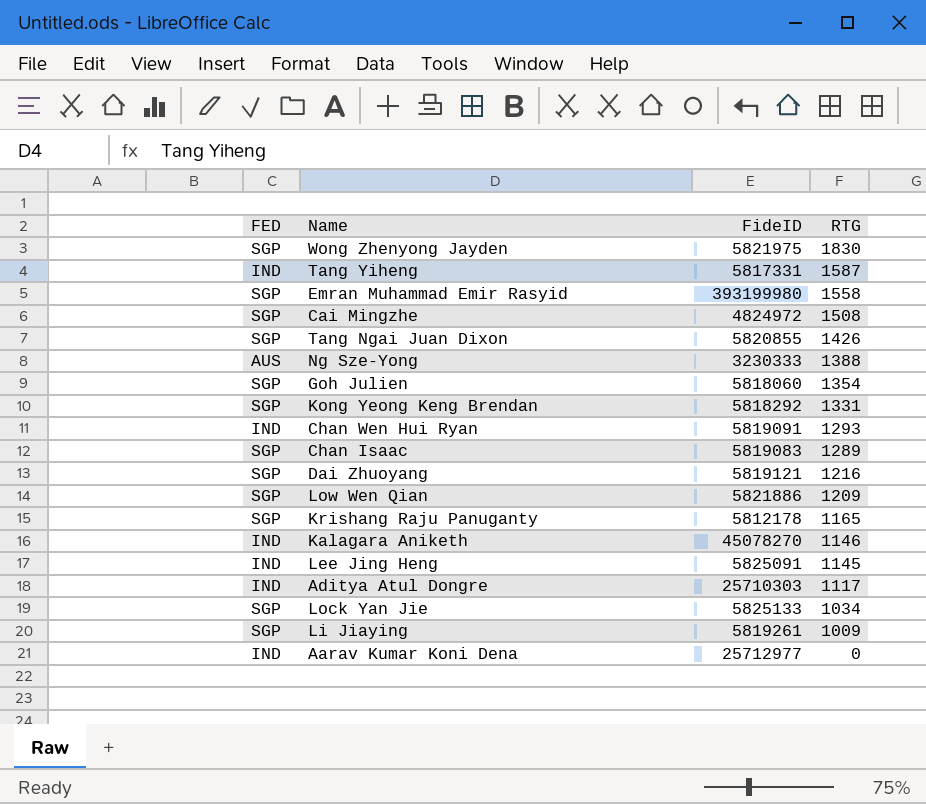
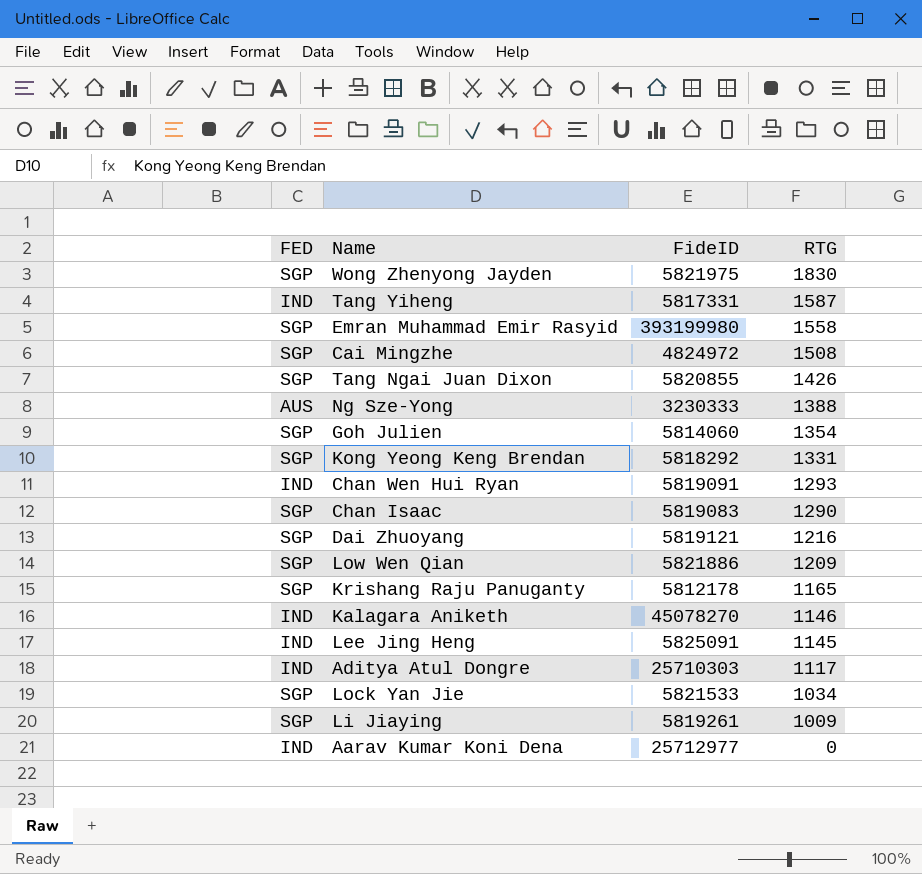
Goh Julien | FideID: 5818060 -> 5814060
Chan Isaac | RTG: 1289 -> 1290
Lock Yan Jie | FideID: 5825133 -> 5821533

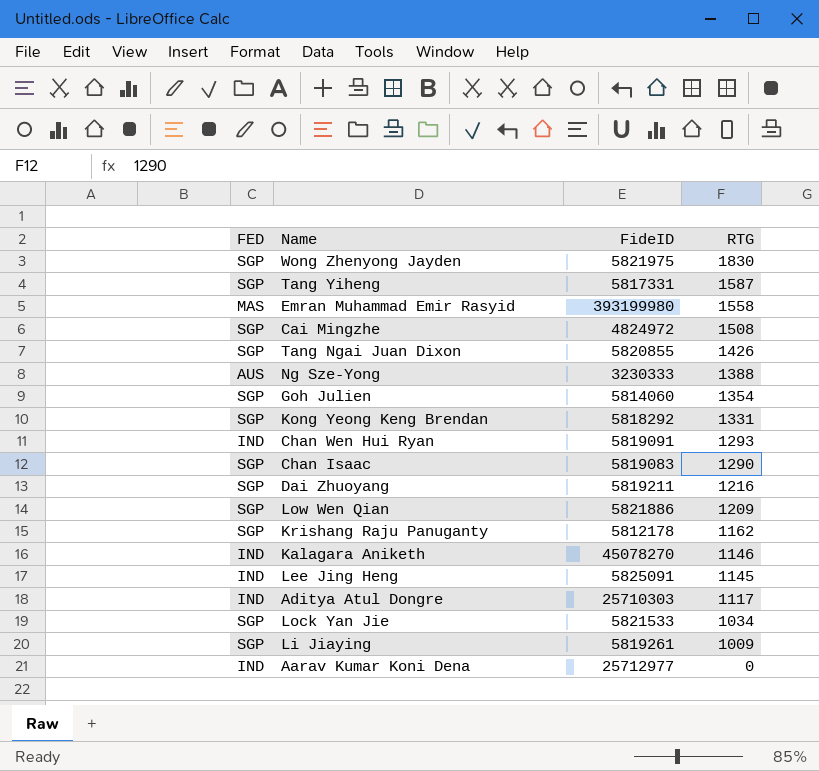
Tang Yiheng | FED: IND -> SGP
Emran Muhammad Emir Rasyid | FED: SGP -> MAS
Dai Zhuoyang | FideID: 5819121 -> 5819211
Krishang Raju Panuganty | RTG: 1165 -> 1162

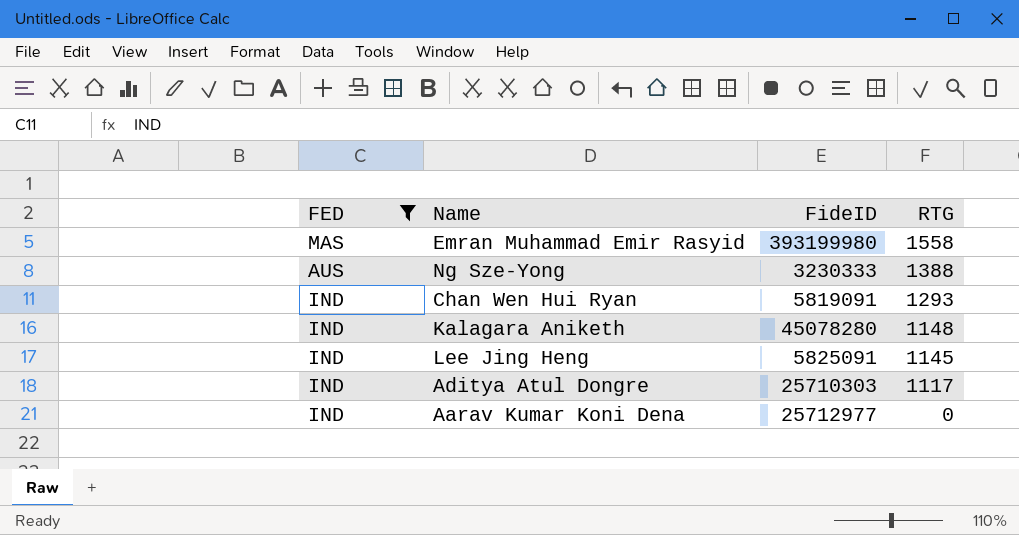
filter: none -> FED != SGP
Kalagara Aniketh | FideID: 45078270 -> 45078280
Kalagara Aniketh | RTG: 1146 -> 1148

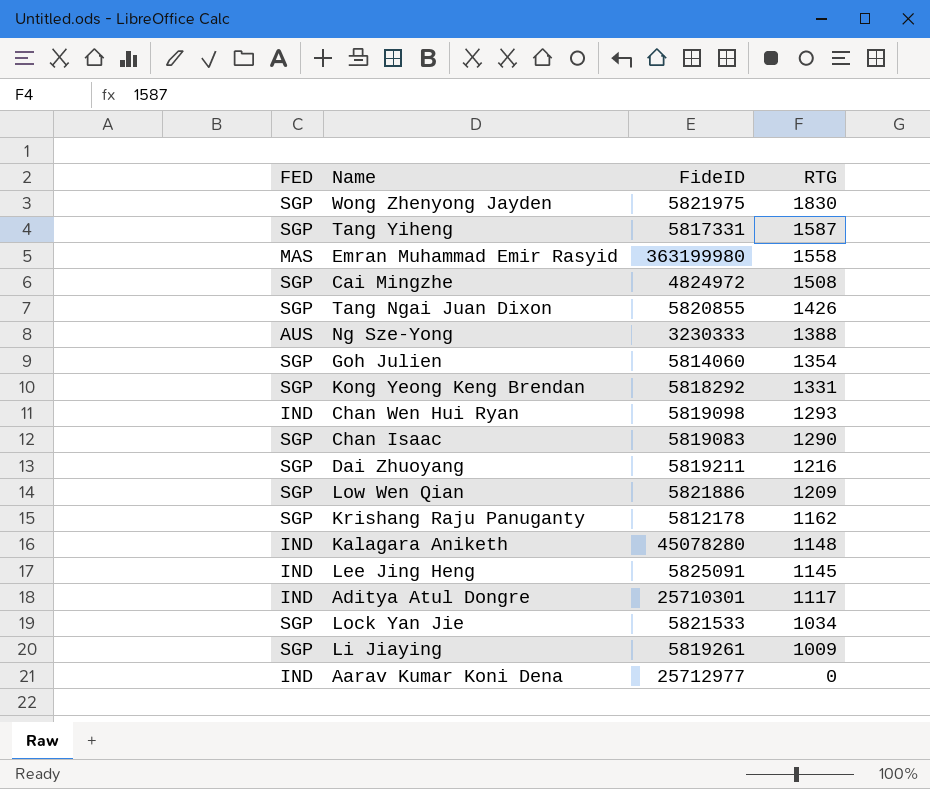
filter: FED != SGP -> none
Emran Muhammad Emir Rasyid | FideID: 393199980 -> 363199980
Chan Wen Hui Ryan | FideID: 5819091 -> 5819098
Aditya Atul Dongre | FideID: 25710303 -> 25710301

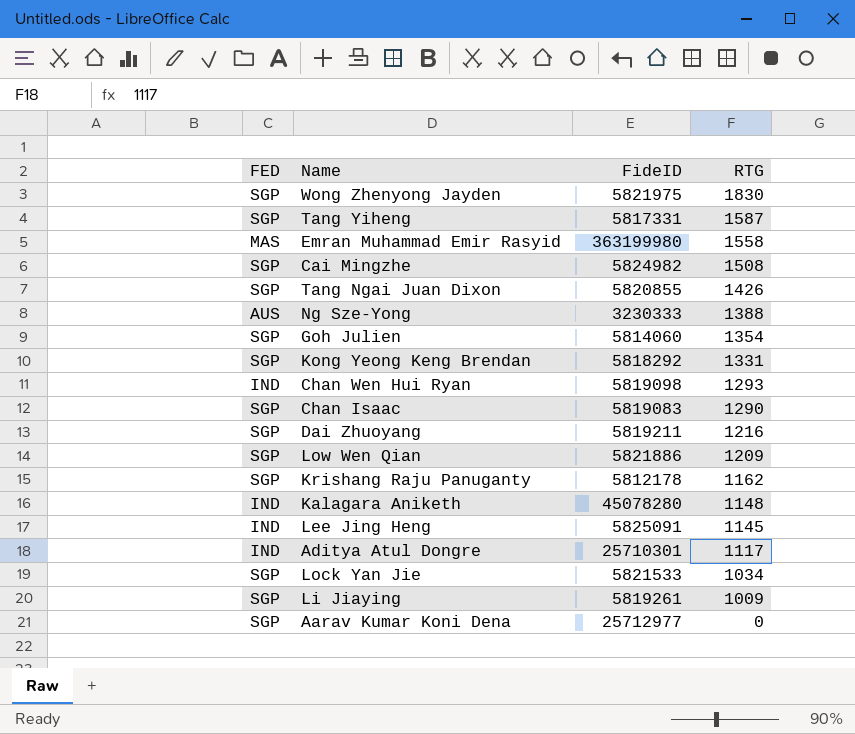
Cai Mingzhe | FideID: 4824972 -> 5824982
Aarav Kumar Koni Dena | FED: IND -> SGP

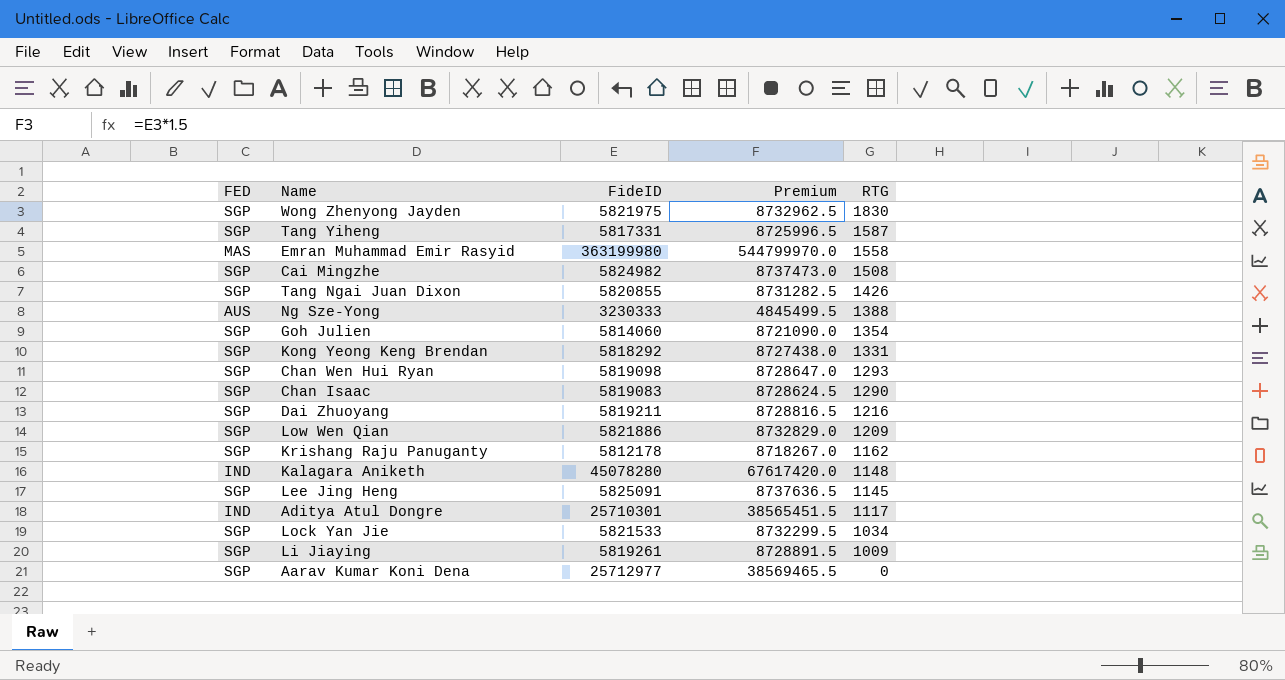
column Premium | formula: none -> [FideID] * 1.5
Chan Wen Hui Ryan | FED: IND -> SGP
Lee Jing Heng | FED: IND -> SGP

